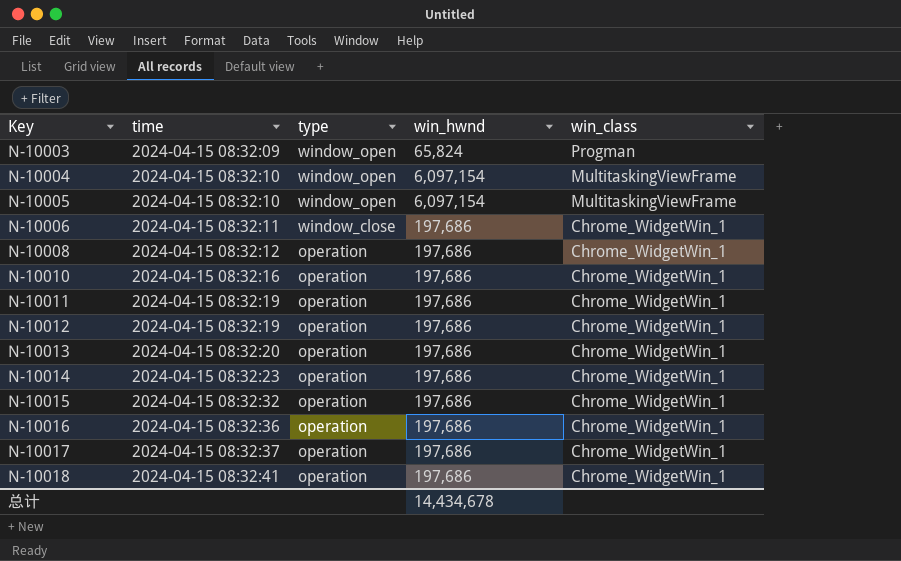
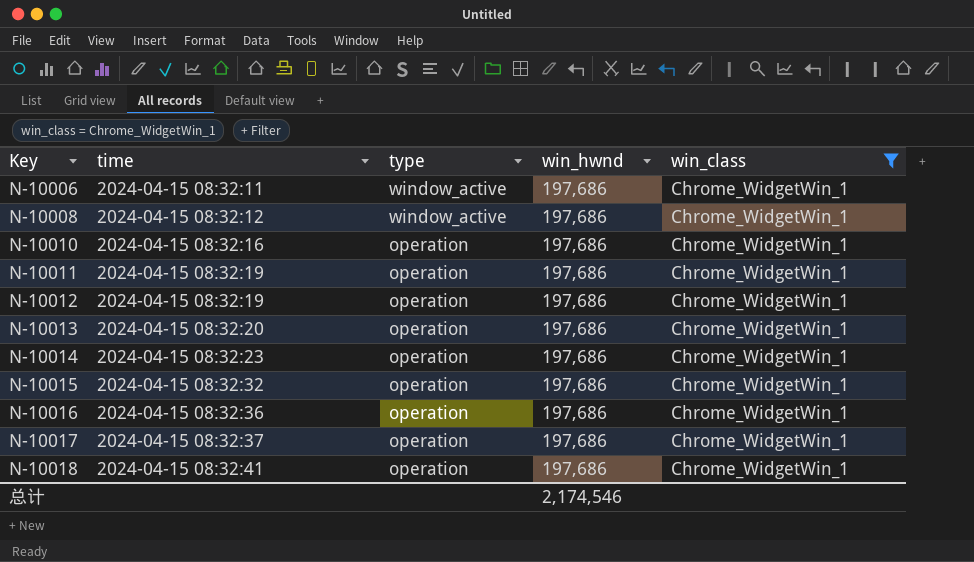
filter: none -> win_class = Chrome_WidgetWin_1
N-10006 | type: window_close -> window_active
N-10008 | type: operation -> window_active
总计 | win_hwnd: 14,434,678 -> 2,174,546

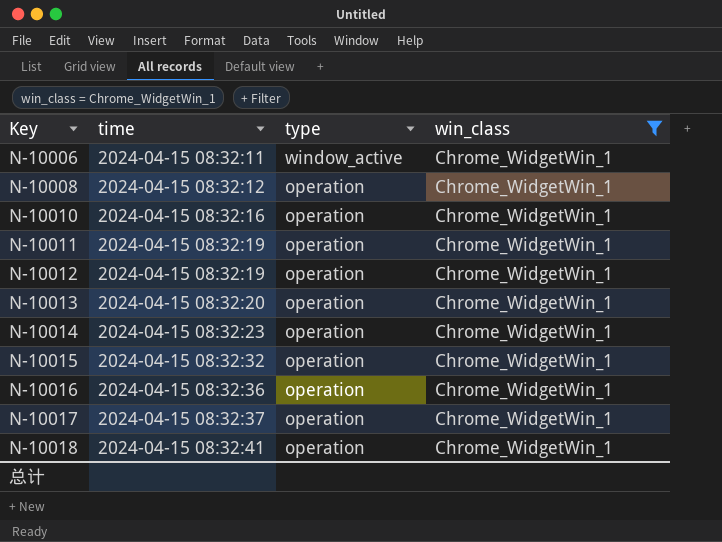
column win_hwnd | position: 4 -> none
N-10008 | type: window_active -> operation

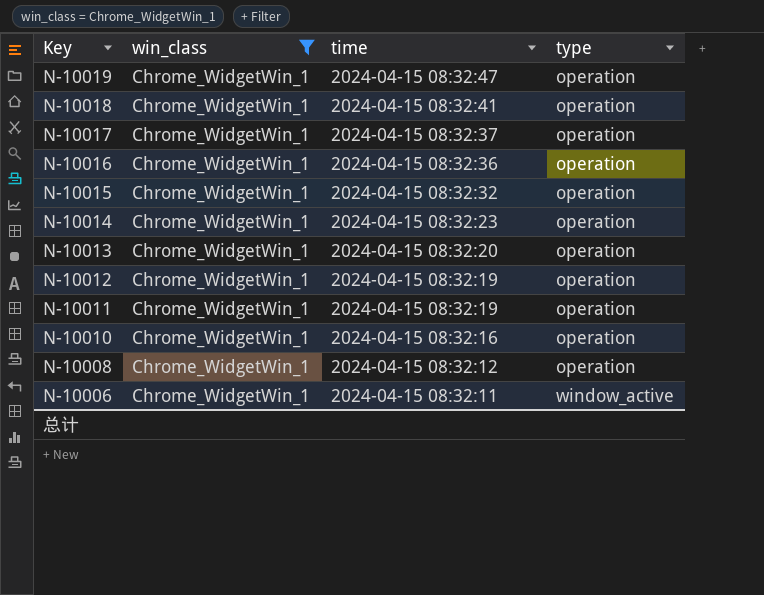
row order: Key ascending -> Key descending
column win_class | position: 4 -> 2
row N-10019: none -> Chrome_WidgetWin_1 | 2024-04-15 08:32:47 | operation

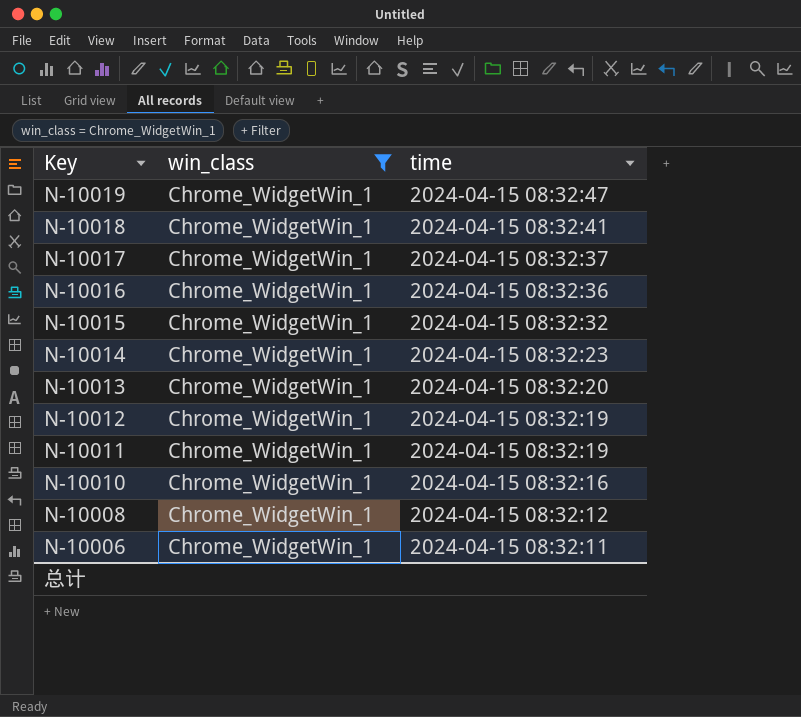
column type | position: 4 -> none

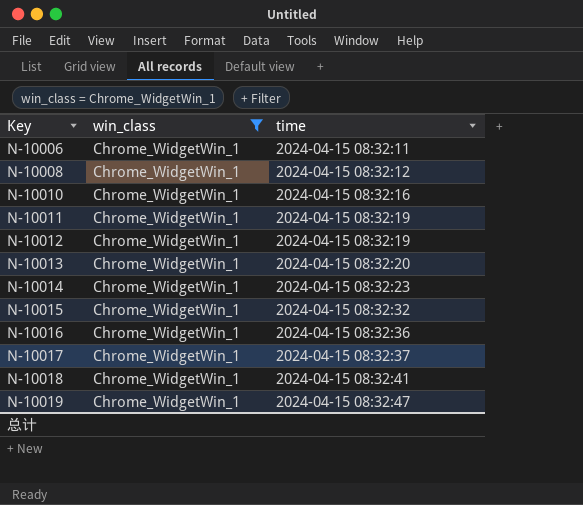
row order: Key descending -> Key ascending

